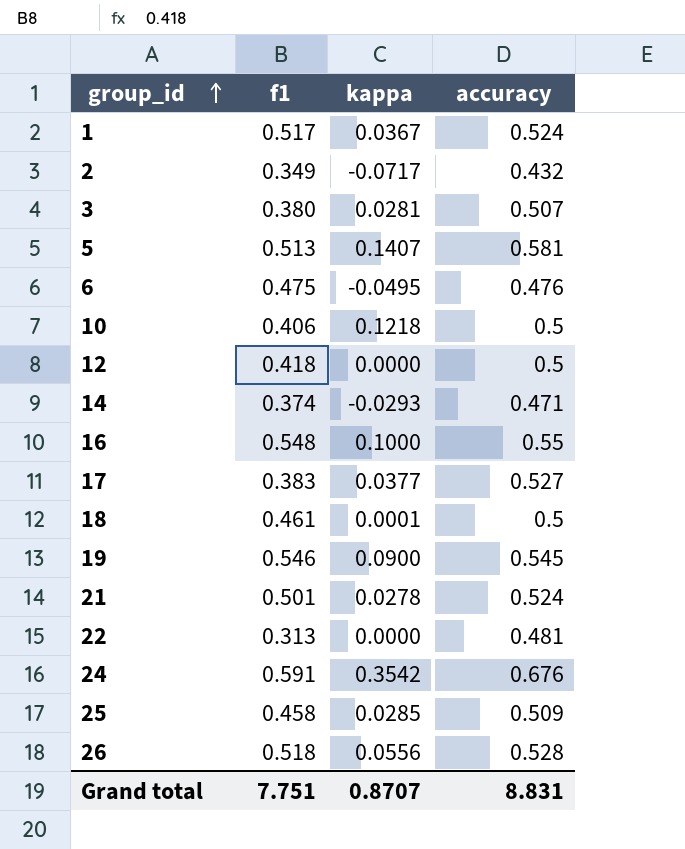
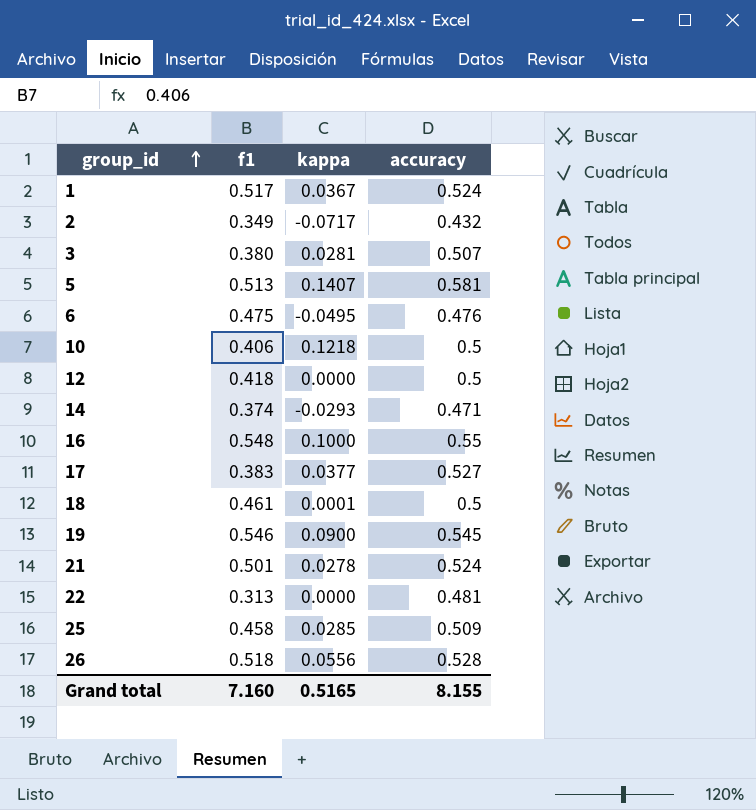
row 24: 0.591 | 0.3542 | 0.676 -> none
Grand total | f1: 7.751 -> 7.160
Grand total | kappa: 0.8707 -> 0.5165
Grand total | accuracy: 8.831 -> 8.155

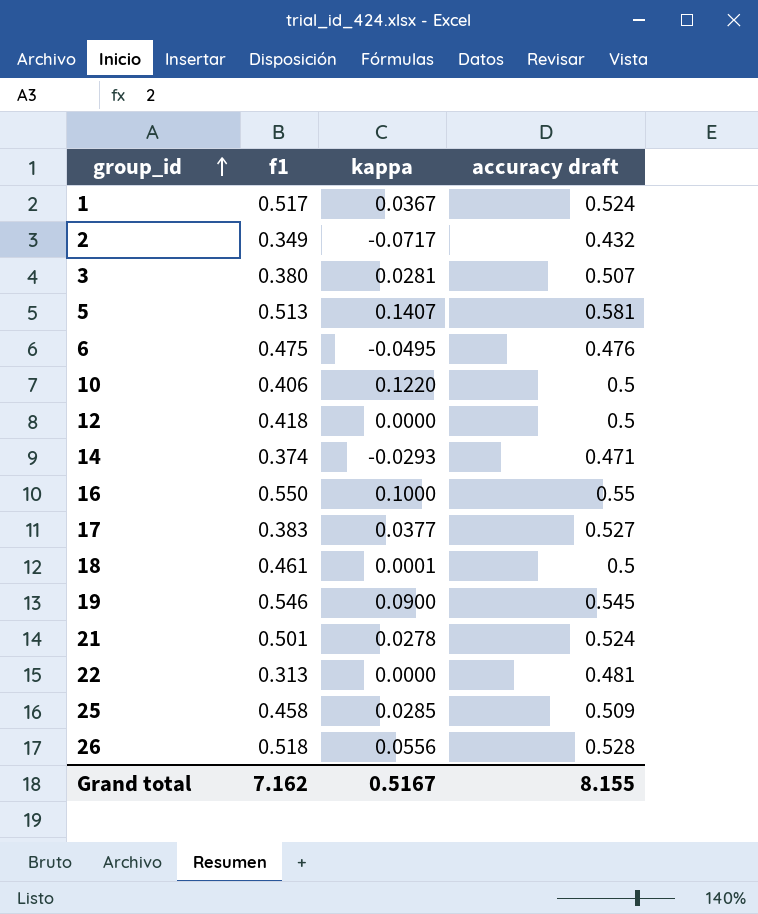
column name: accuracy -> accuracy draft
10 | kappa: 0.1218 -> 0.1220
16 | f1: 0.548 -> 0.550
Grand total | f1: 7.160 -> 7.162
Grand total | kappa: 0.5165 -> 0.5167

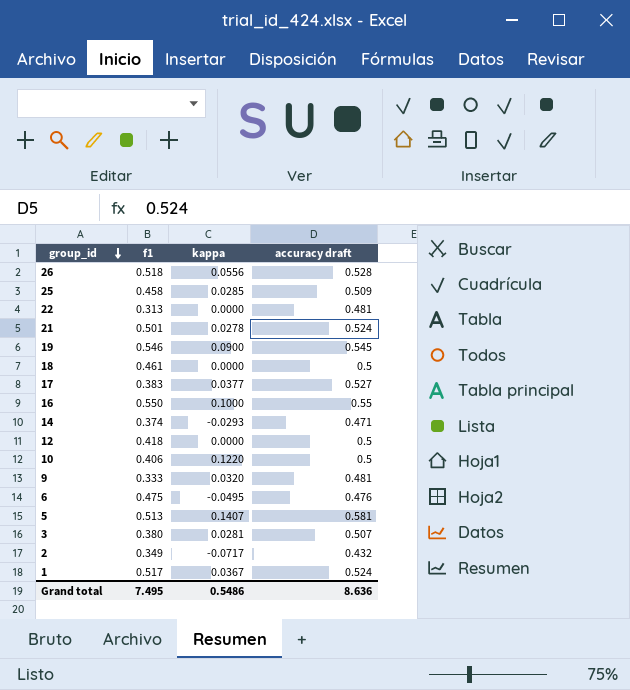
row order: group_id ascending -> group_id descending
18 | kappa: 0.0001 -> 0.0000
row 9: none -> 0.333 | 0.0320 | 0.481
Grand total | f1: 7.162 -> 7.495
Grand total | kappa: 0.5167 -> 0.5486
Grand total | accuracy draft: 8.155 -> 8.636

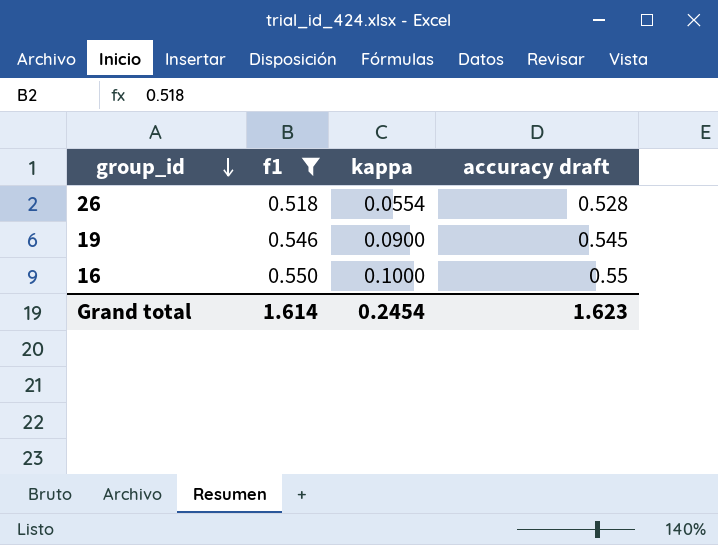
filter: none -> f1 >= 0.518
26 | kappa: 0.0556 -> 0.0554
Grand total | f1: 7.495 -> 1.614
Grand total | kappa: 0.5486 -> 0.2454
Grand total | accuracy draft: 8.636 -> 1.623

